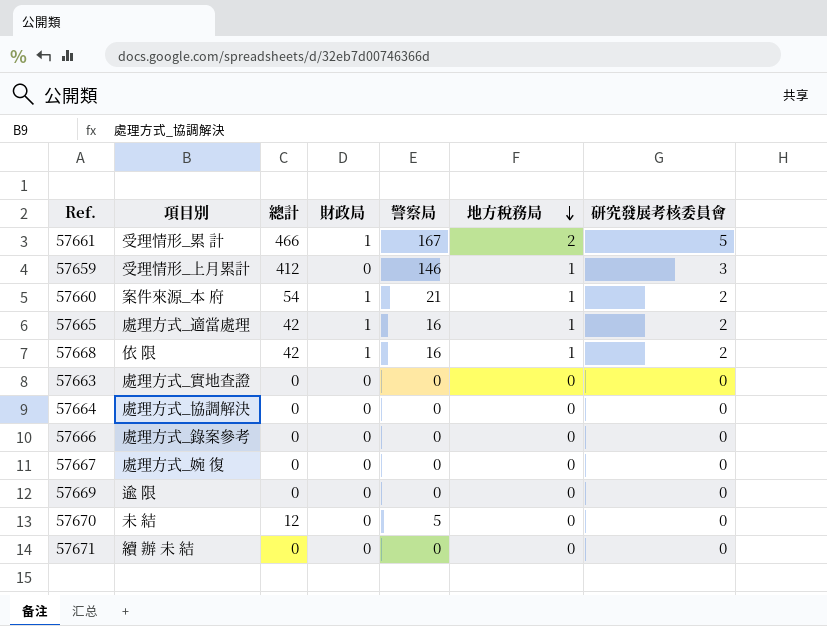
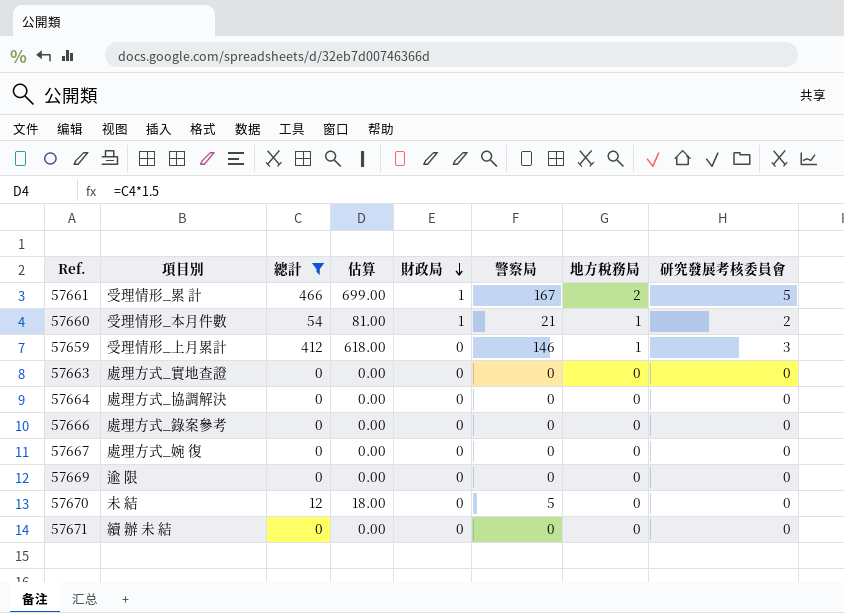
filter: none -> 總計 != 42
row order: 地方稅務局 descending -> 財政局 descending
column 估算 | formula: none -> [總計] * 1.5
57660 | 項目別: 案件來源_本 府 -> 受理情形_本月件數

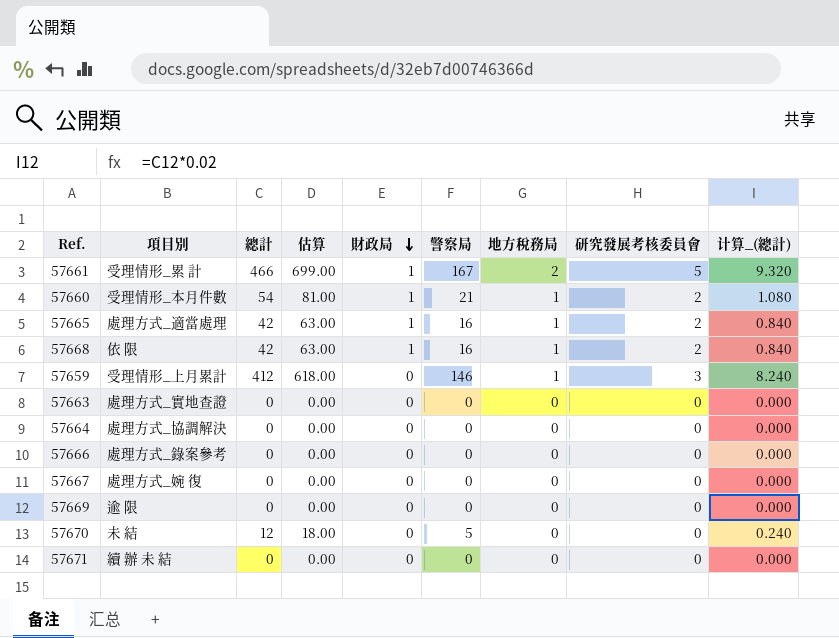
filter: 總計 != 42 -> none
column 计算_(總計) | formula: none -> [總計] * 0.02

